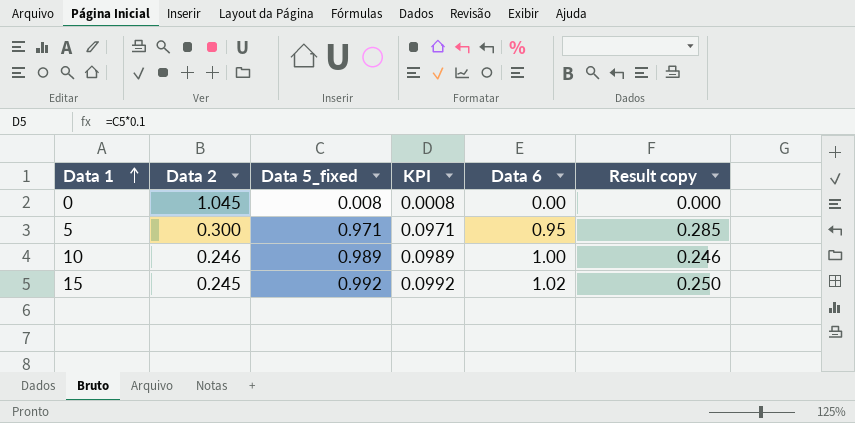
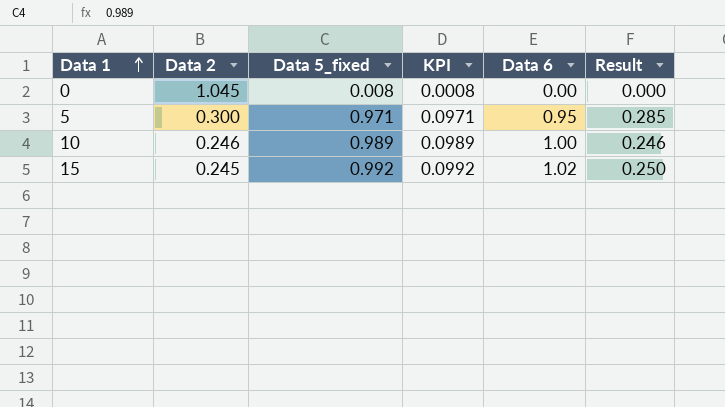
column name: Result copy -> Result

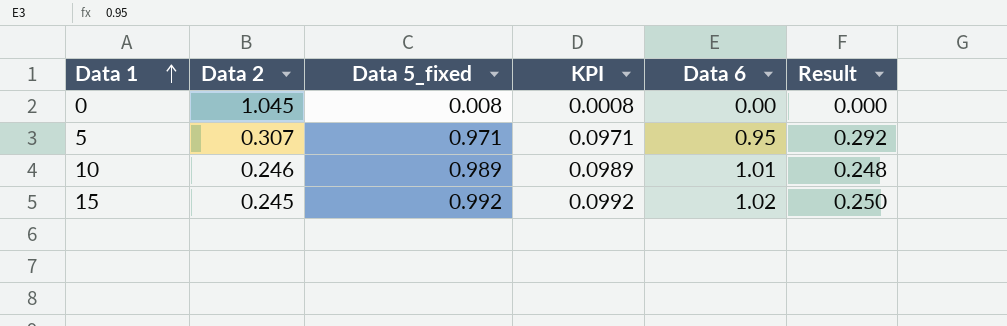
5 | Data 2: 0.300 -> 0.307
5 | Result: 0.285 -> 0.292
10 | Data 6: 1.00 -> 1.01
10 | Result: 0.246 -> 0.248

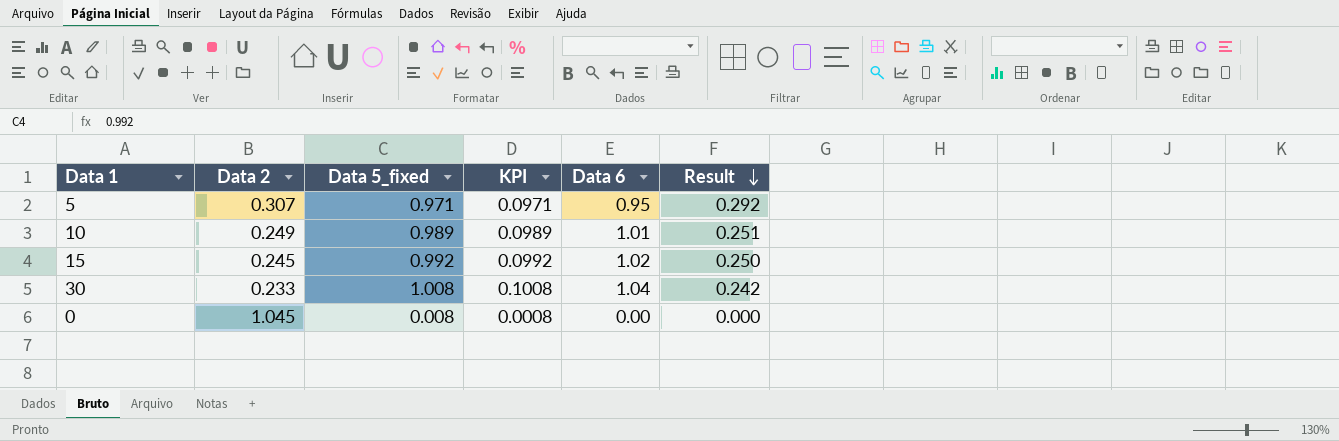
row order: Data 1 ascending -> Result descending
10 | Data 2: 0.246 -> 0.249
10 | Result: 0.248 -> 0.251
row 30: none -> 0.233 | 1.008 | 0.1008 | 1.04 | 0.242

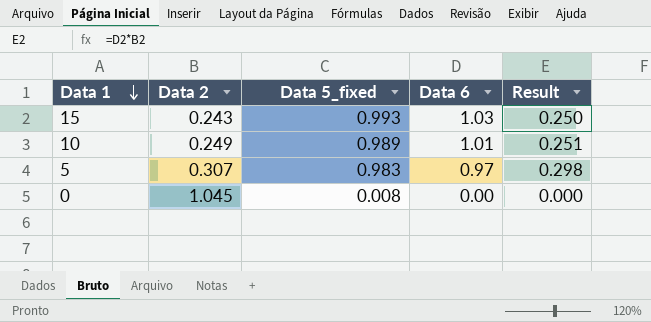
row order: Result descending -> Data 1 descending
column KPI | formula: [Data 5_fixed] * 0.1 -> none
row 30: 0.233 | 1.008 | 0.1008 | 1.04 | 0.242 -> none
15 | Data 2: 0.245 -> 0.243
15 | Data 5_fixed: 0.992 -> 0.993
15 | Data 6: 1.02 -> 1.03
5 | Data 5_fixed: 0.971 -> 0.983
5 | Data 6: 0.95 -> 0.97
5 | Result: 0.292 -> 0.298

